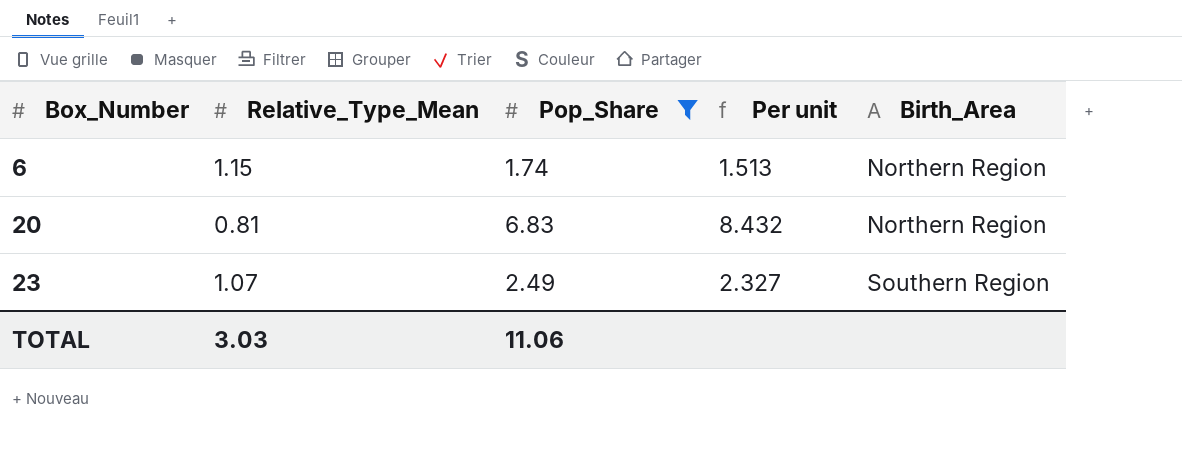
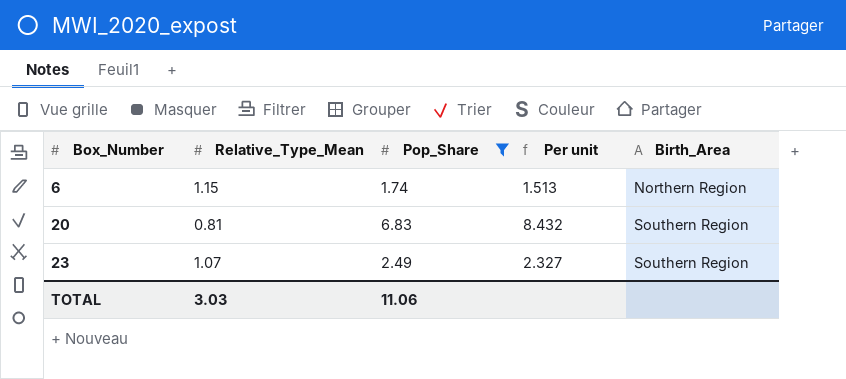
20 | Birth_Area: Northern Region -> Southern Region

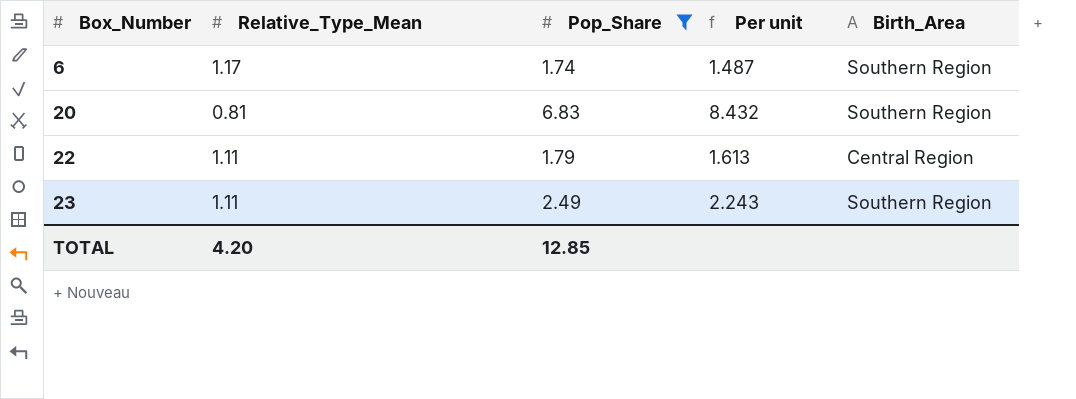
6 | Relative_Type_Mean: 1.15 -> 1.17
6 | Per unit: 1.513 -> 1.487
6 | Birth_Area: Northern Region -> Southern Region
row 22: none -> 1.11 | 1.79 | 1.613 | Central Region
23 | Relative_Type_Mean: 1.07 -> 1.11
23 | Per unit: 2.327 -> 2.243
TOTAL | Relative_Type_Mean: 3.03 -> 4.20
TOTAL | Pop_Share: 11.06 -> 12.85

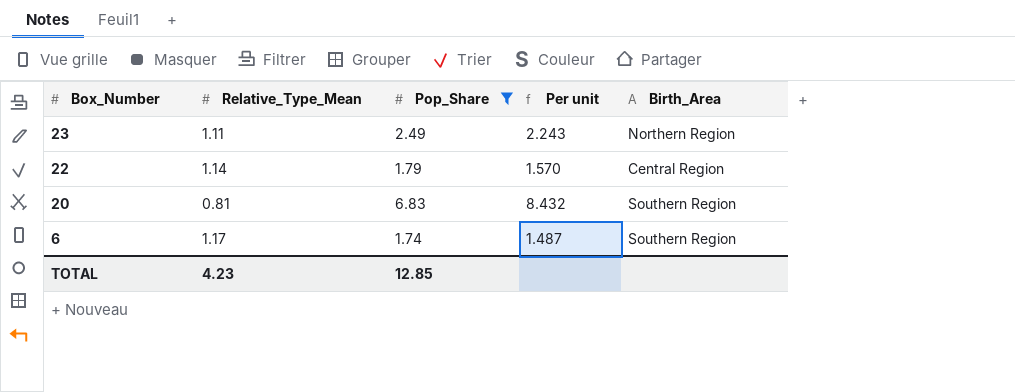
row order: Box_Number ascending -> Box_Number descending
23 | Birth_Area: Southern Region -> Northern Region
22 | Relative_Type_Mean: 1.11 -> 1.14
22 | Per unit: 1.613 -> 1.570
TOTAL | Relative_Type_Mean: 4.20 -> 4.23

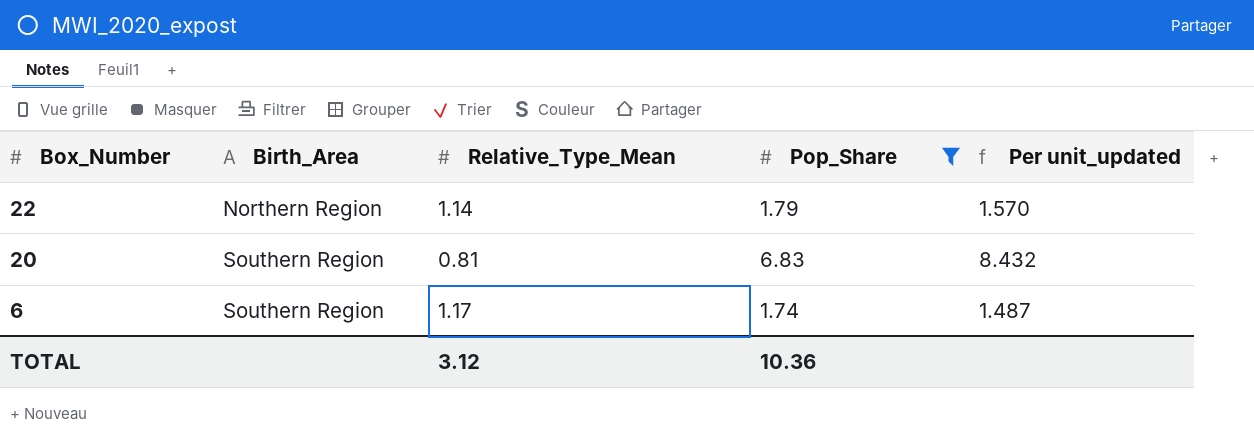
column Birth_Area | position: 5 -> 2
column name: Per unit -> Per unit_updated
row 23: 1.11 | 2.49 | 2.243 | Northern Region -> none
22 | Birth_Area: Central Region -> Northern Region
TOTAL | Relative_Type_Mean: 4.23 -> 3.12
TOTAL | Pop_Share: 12.85 -> 10.36

